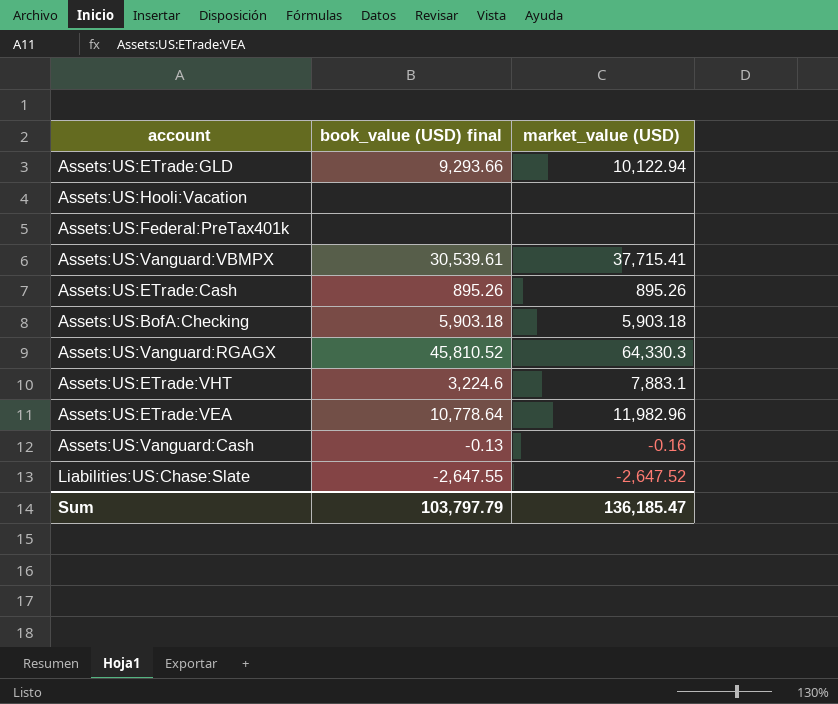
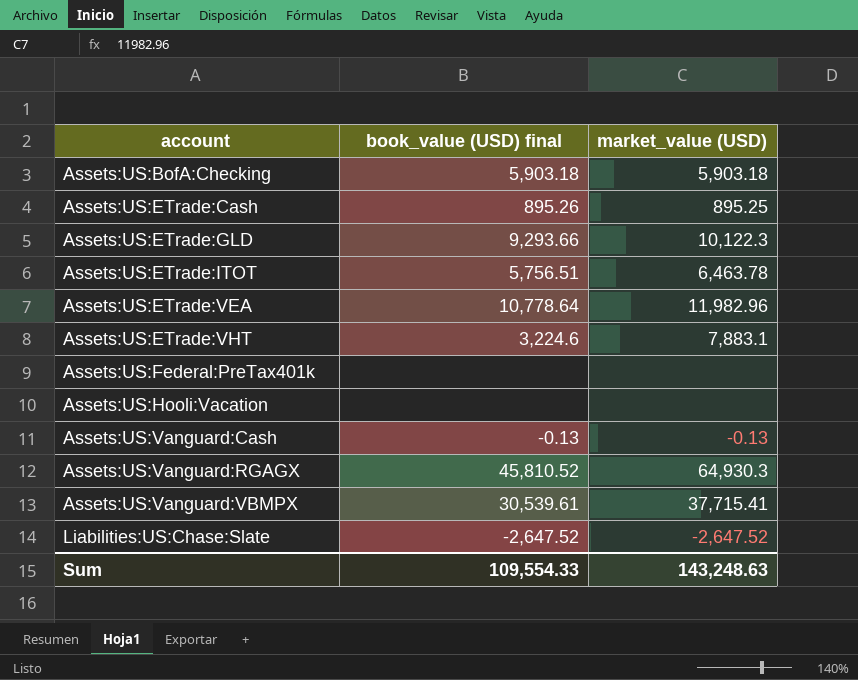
row order: none -> account ascending
Assets:US:ETrade:Cash | market_value (USD): 895.26 -> 895.25
Assets:US:ETrade:GLD | market_value (USD): 10,122.94 -> 10,122.3
row Assets:US:ETrade:ITOT: none -> 5,756.51 | 6,463.78
Assets:US:Vanguard:Cash | market_value (USD): -0.16 -> -0.13
Assets:US:Vanguard:RGAGX | market_value (USD): 64,330.3 -> 64,930.3
Liabilities:US:Chase:Slate | book_value (USD) final: -2,647.55 -> -2,647.52
Sum | book_value (USD) final: 103,797.79 -> 109,554.33
Sum | market_value (USD): 136,185.47 -> 143,248.63

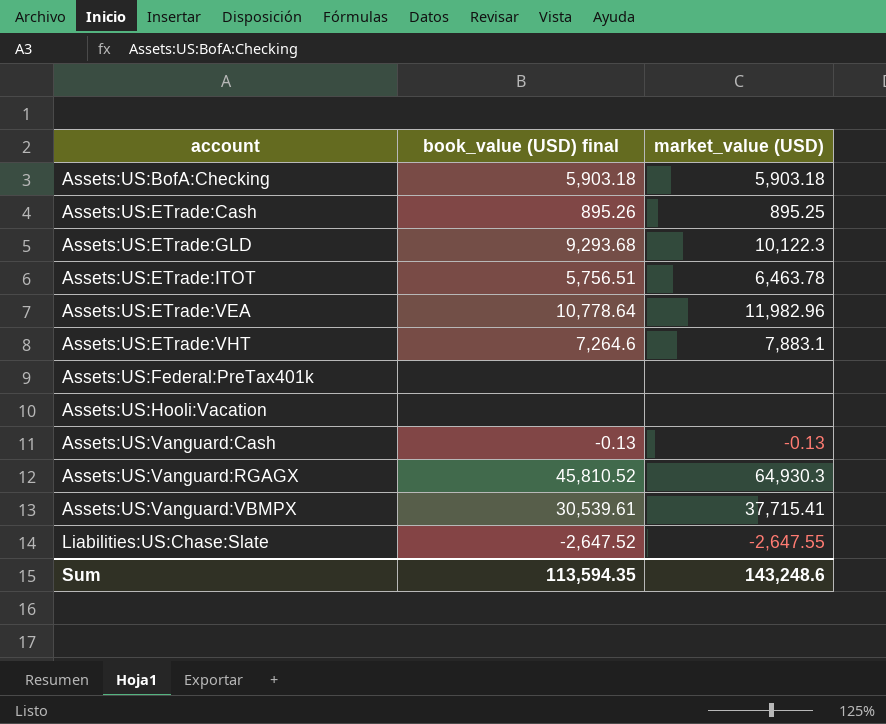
Assets:US:ETrade:GLD | book_value (USD) final: 9,293.66 -> 9,293.68
Assets:US:ETrade:VHT | book_value (USD) final: 3,224.6 -> 7,264.6
Liabilities:US:Chase:Slate | market_value (USD): -2,647.52 -> -2,647.55
Sum | book_value (USD) final: 109,554.33 -> 113,594.35
Sum | market_value (USD): 143,248.63 -> 143,248.6

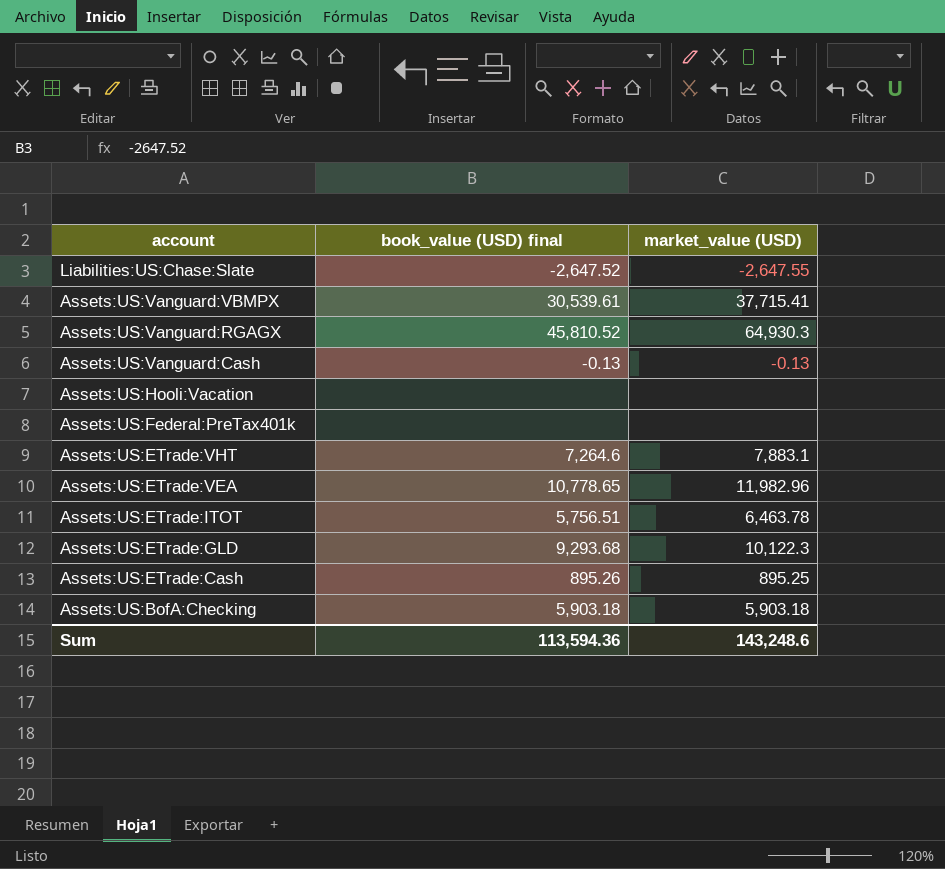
row order: account ascending -> account descending
Assets:US:ETrade:VEA | book_value (USD) final: 10,778.64 -> 10,778.65
Sum | book_value (USD) final: 113,594.35 -> 113,594.36

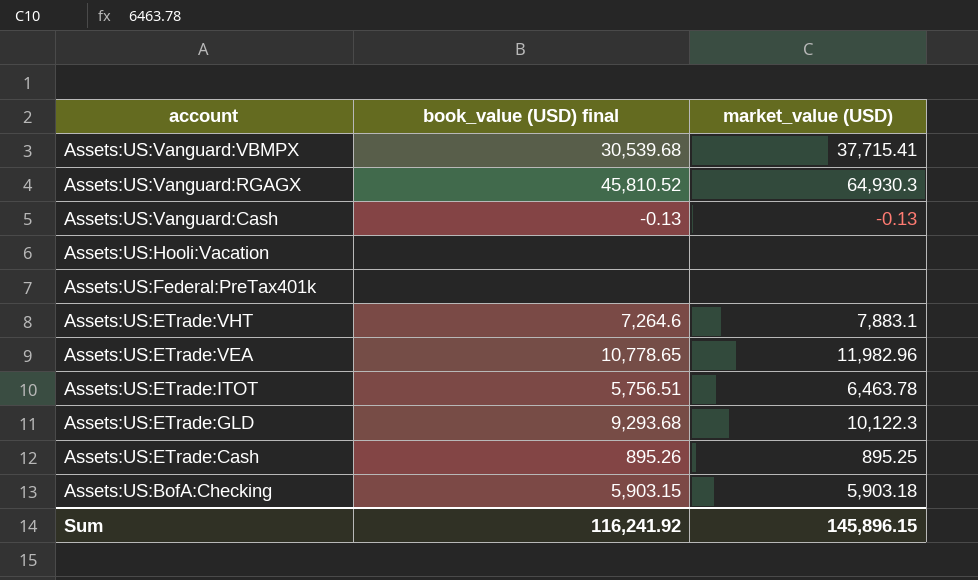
row Liabilities:US:Chase:Slate: -2,647.52 | -2,647.55 -> none
Assets:US:Vanguard:VBMPX | book_value (USD) final: 30,539.61 -> 30,539.68
Assets:US:BofA:Checking | book_value (USD) final: 5,903.18 -> 5,903.15
Sum | book_value (USD) final: 113,594.36 -> 116,241.92
Sum | market_value (USD): 143,248.6 -> 145,896.15

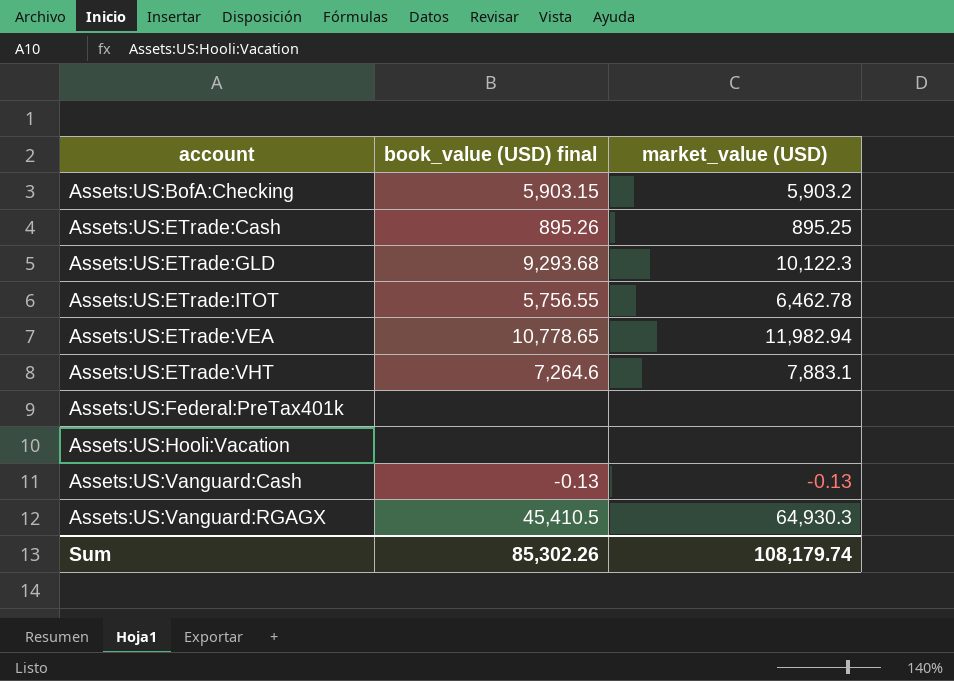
row order: account descending -> account ascending
row Assets:US:Vanguard:VBMPX: 30,539.68 | 37,715.41 -> none
Assets:US:BofA:Checking | market_value (USD): 5,903.18 -> 5,903.2
Assets:US:ETrade:ITOT | book_value (USD) final: 5,756.51 -> 5,756.55
Assets:US:ETrade:ITOT | market_value (USD): 6,463.78 -> 6,462.78
Assets:US:ETrade:VEA | market_value (USD): 11,982.96 -> 11,982.94
Assets:US:Vanguard:RGAGX | book_value (USD) final: 45,810.52 -> 45,410.5
Sum | book_value (USD) final: 116,241.92 -> 85,302.26
Sum | market_value (USD): 145,896.15 -> 108,179.74

